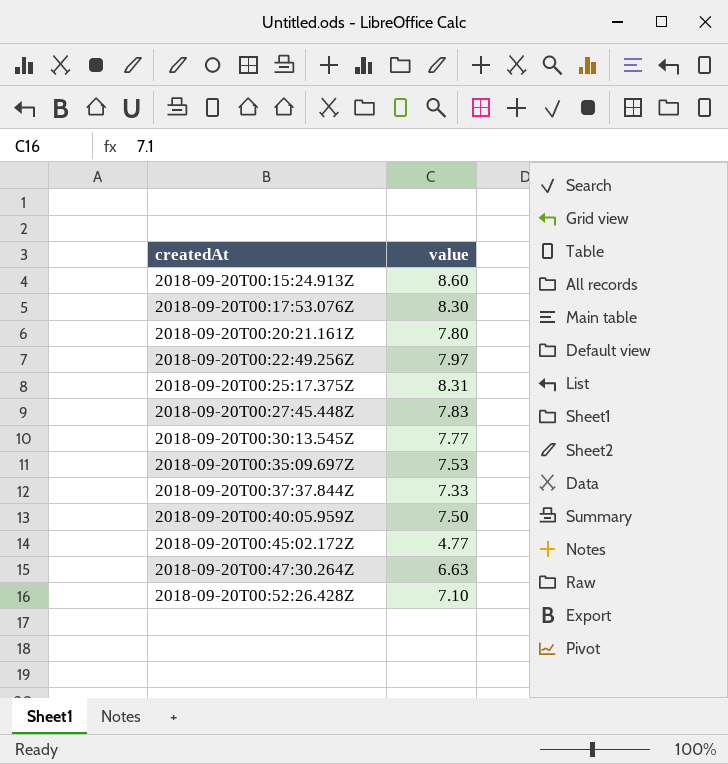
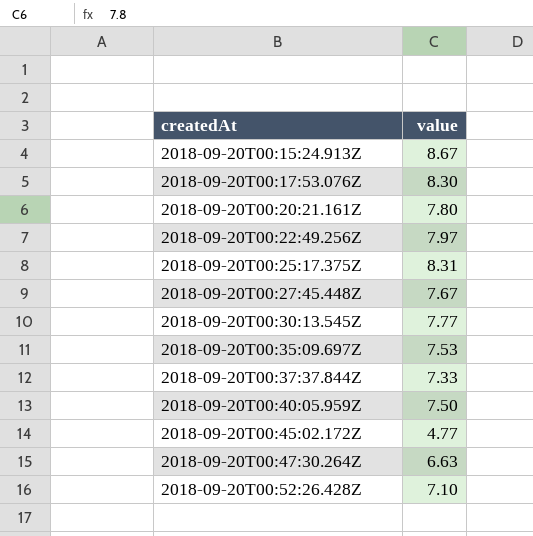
2018-09-20T00:15:24.913Z | value: 8.60 -> 8.67
2018-09-20T00:27:45.448Z | value: 7.83 -> 7.67

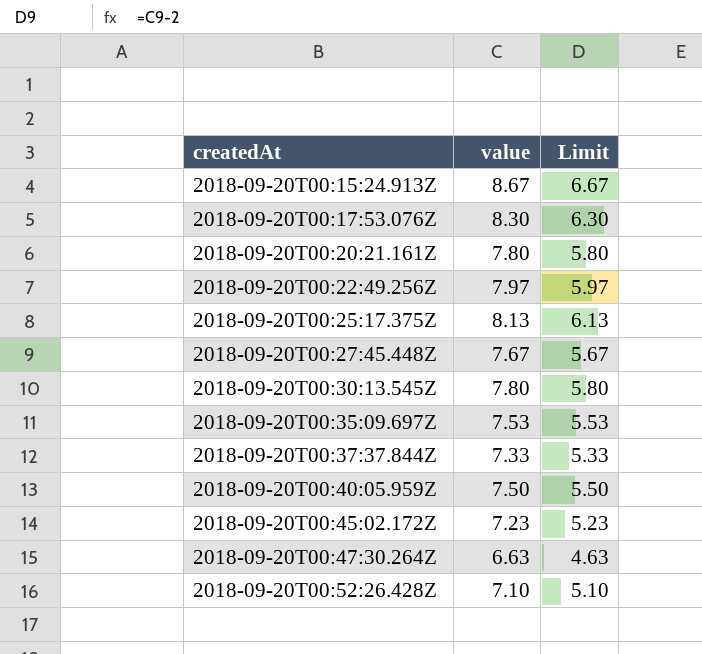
column Limit | formula: none -> [value] - 2
2018-09-20T00:25:17.375Z | value: 8.31 -> 8.13
2018-09-20T00:30:13.545Z | value: 7.77 -> 7.80
2018-09-20T00:45:02.172Z | value: 4.77 -> 7.23

